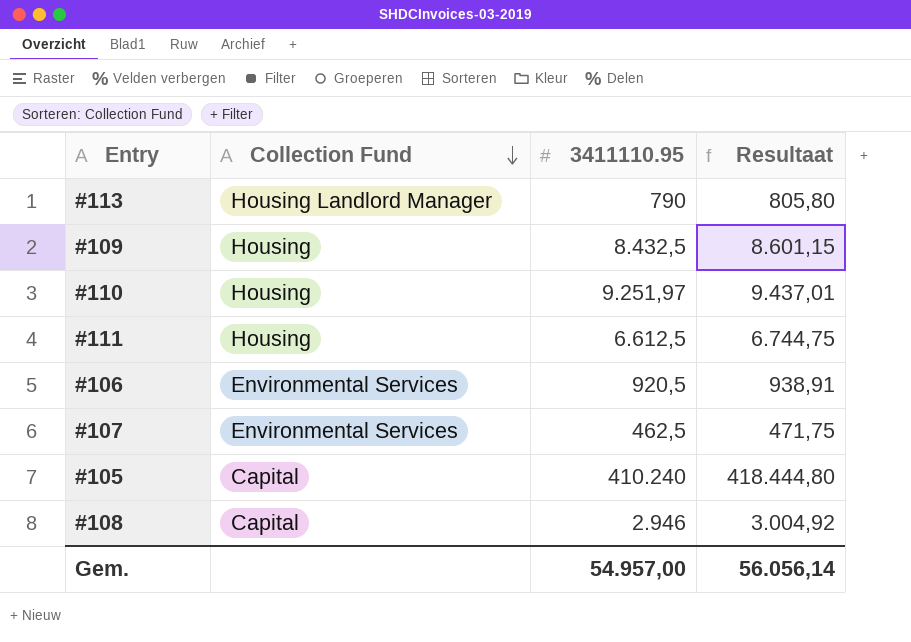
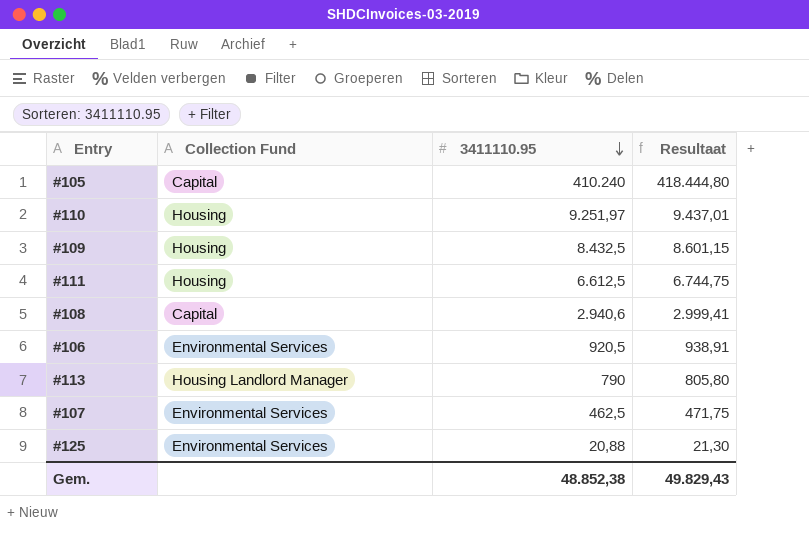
row order: Collection Fund descending -> 3411110.95 descending
#108 | 3411110.95: 2.946 -> 2.940,6
#108 | Resultaat: 3.004,92 -> 2.999,41
row #125: none -> Environmental Services | 20,88 | 21,30
Gem. | 3411110.95: 54.957,00 -> 48.852,38
Gem. | Resultaat: 56.056,14 -> 49.829,43

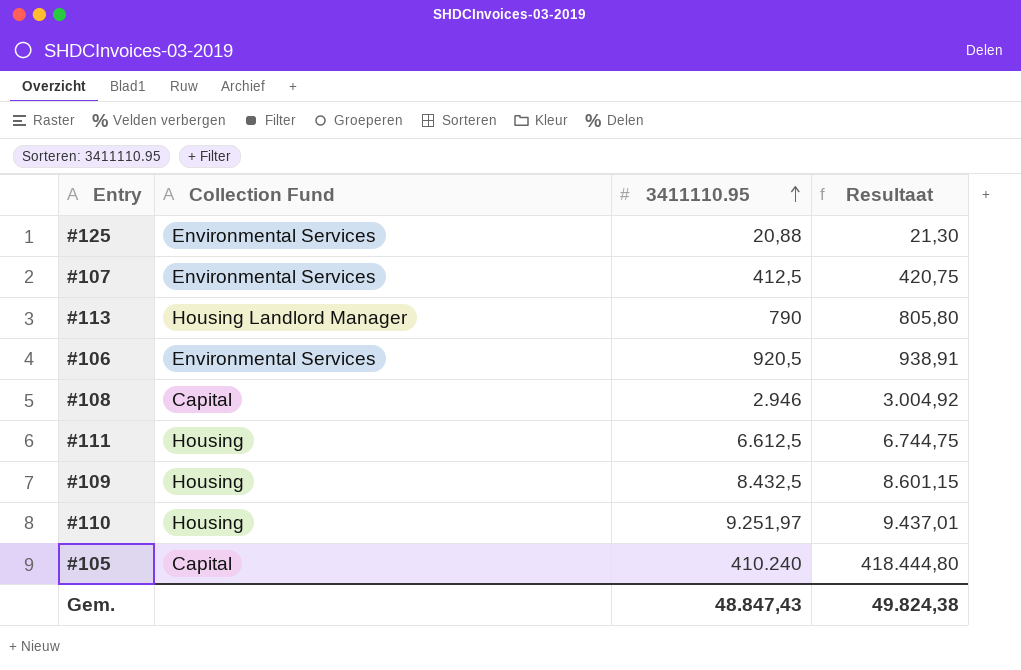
row order: 3411110.95 descending -> 3411110.95 ascending
#107 | 3411110.95: 462,5 -> 412,5
#107 | Resultaat: 471,75 -> 420,75
#108 | 3411110.95: 2.940,6 -> 2.946
#108 | Resultaat: 2.999,41 -> 3.004,92
Gem. | 3411110.95: 48.852,38 -> 48.847,43
Gem. | Resultaat: 49.829,43 -> 49.824,38

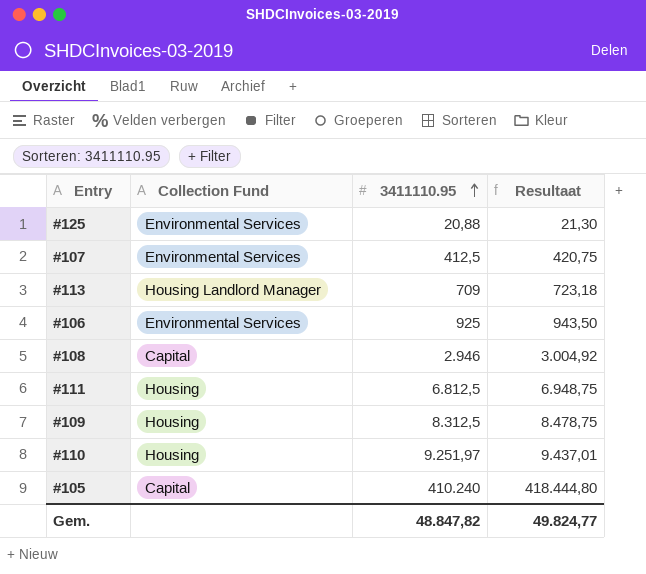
#113 | 3411110.95: 790 -> 709
#113 | Resultaat: 805,80 -> 723,18
#106 | 3411110.95: 920,5 -> 925
#106 | Resultaat: 938,91 -> 943,50
#111 | 3411110.95: 6.612,5 -> 6.812,5
#111 | Resultaat: 6.744,75 -> 6.948,75
#109 | 3411110.95: 8.432,5 -> 8.312,5
#109 | Resultaat: 8.601,15 -> 8.478,75
Gem. | 3411110.95: 48.847,43 -> 48.847,82
Gem. | Resultaat: 49.824,38 -> 49.824,77

